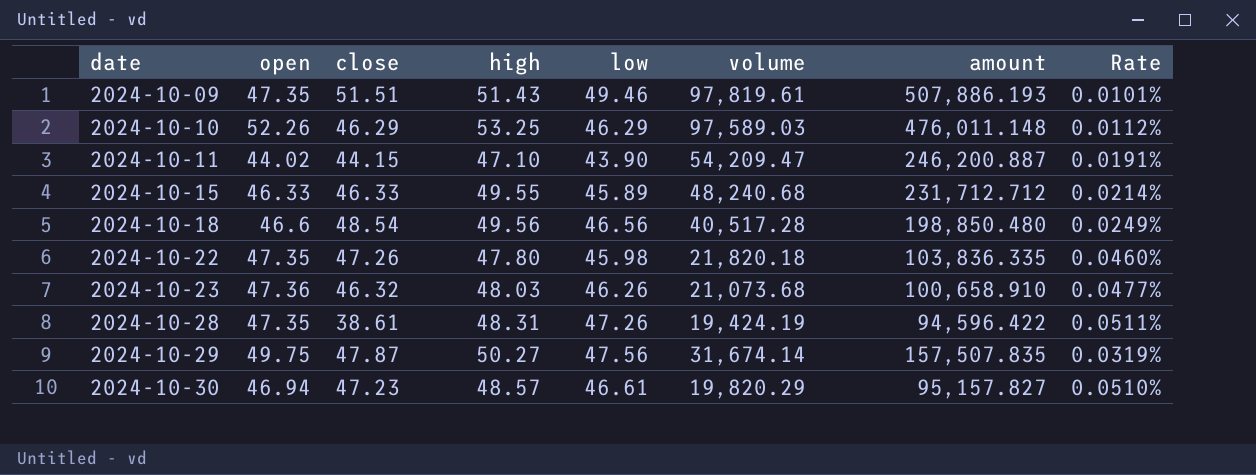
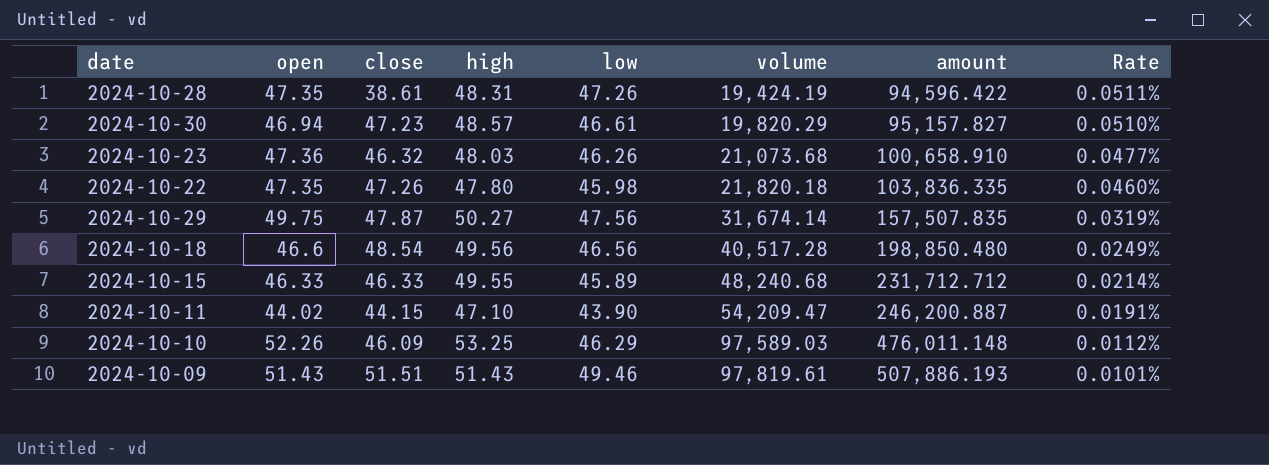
row order: date ascending -> volume ascending
2024-10-10 | close: 46.29 -> 46.09
2024-10-09 | open: 47.35 -> 51.43

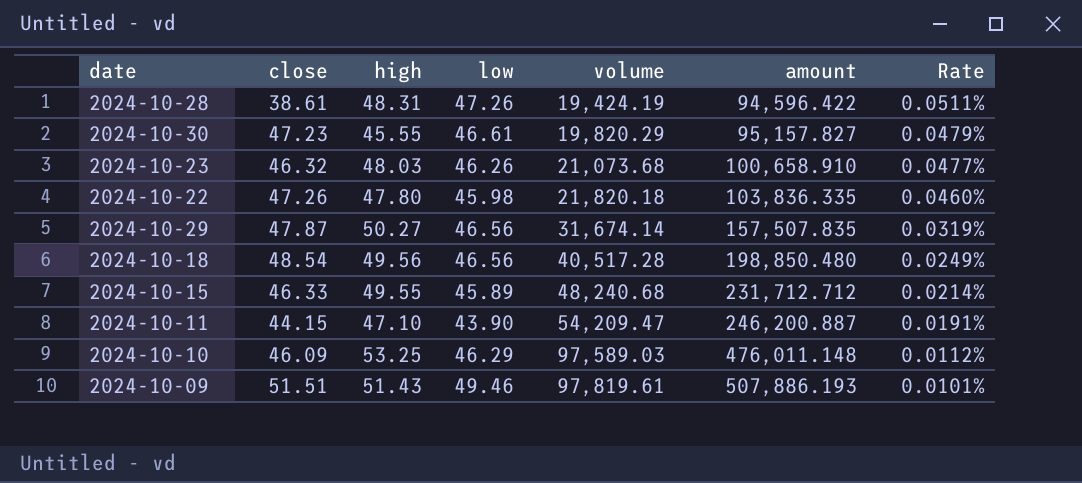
column open | position: 2 -> none
2024-10-30 | high: 48.57 -> 45.55
2024-10-30 | Rate: 0.0510% -> 0.0479%
2024-10-29 | low: 47.56 -> 46.56

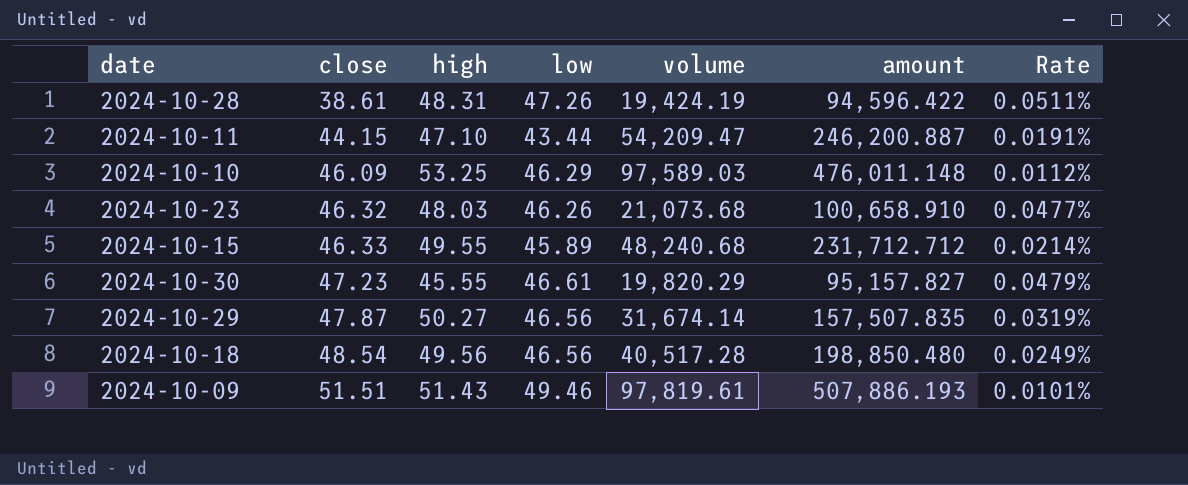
row order: volume ascending -> close ascending
row 2024-10-22: 47.26 | 47.80 | 45.98 | 21,820.18 | 103,836.335 | 0.0460% -> none
2024-10-11 | low: 43.90 -> 43.44

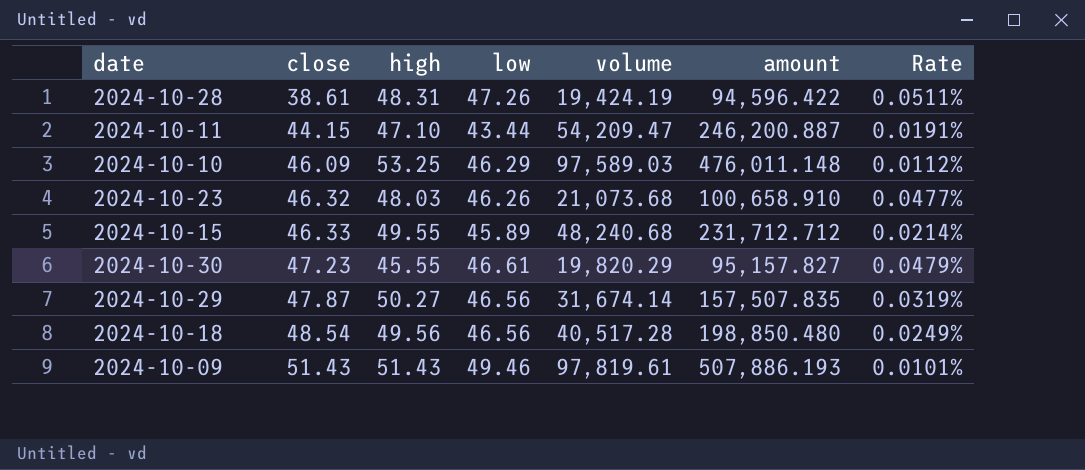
2024-10-09 | close: 51.51 -> 51.43

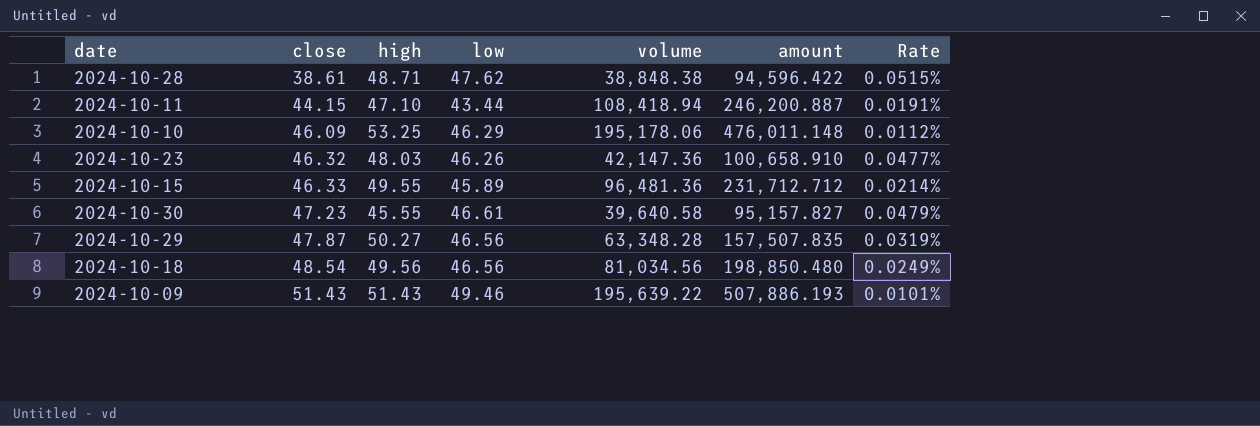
2024-10-28 | high: 48.31 -> 48.71
2024-10-28 | low: 47.26 -> 47.62
2024-10-28 | volume: 19,424.19 -> 38,848.38
2024-10-28 | Rate: 0.0511% -> 0.0515%
2024-10-11 | volume: 54,209.47 -> 108,418.94
2024-10-10 | volume: 97,589.03 -> 195,178.06
2024-10-23 | volume: 21,073.68 -> 42,147.36
2024-10-15 | volume: 48,240.68 -> 96,481.36
2024-10-30 | volume: 19,820.29 -> 39,640.58
2024-10-29 | volume: 31,674.14 -> 63,348.28
2024-10-18 | volume: 40,517.28 -> 81,034.56
2024-10-09 | volume: 97,819.61 -> 195,639.22

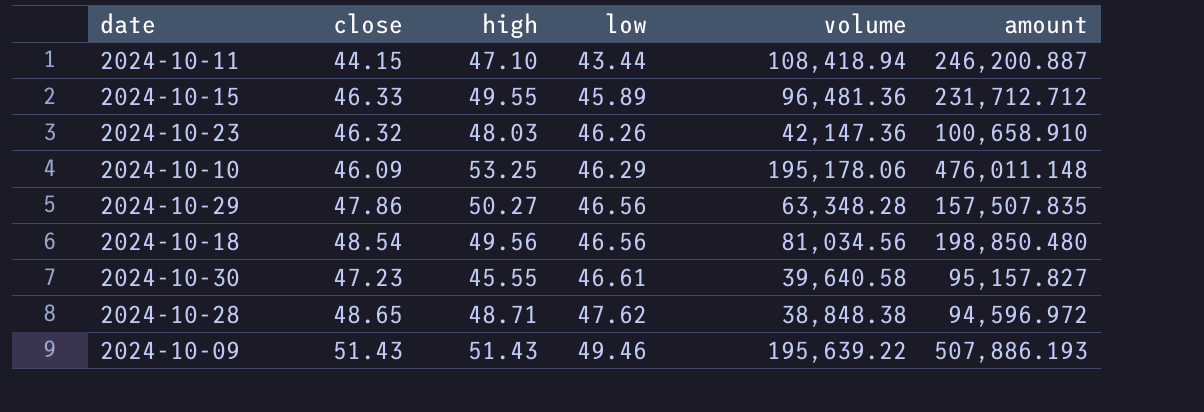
row order: close ascending -> low ascending
column Rate | formula: [high] / [amount] -> none
2024-10-29 | close: 47.87 -> 47.86
2024-10-28 | close: 38.61 -> 48.65
2024-10-28 | amount: 94,596.422 -> 94,596.972

